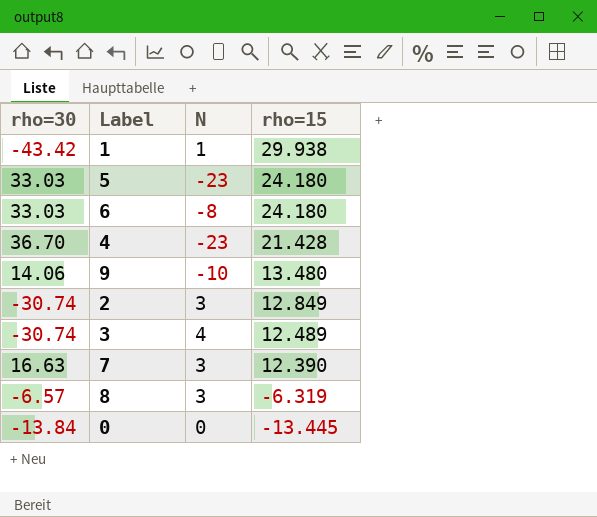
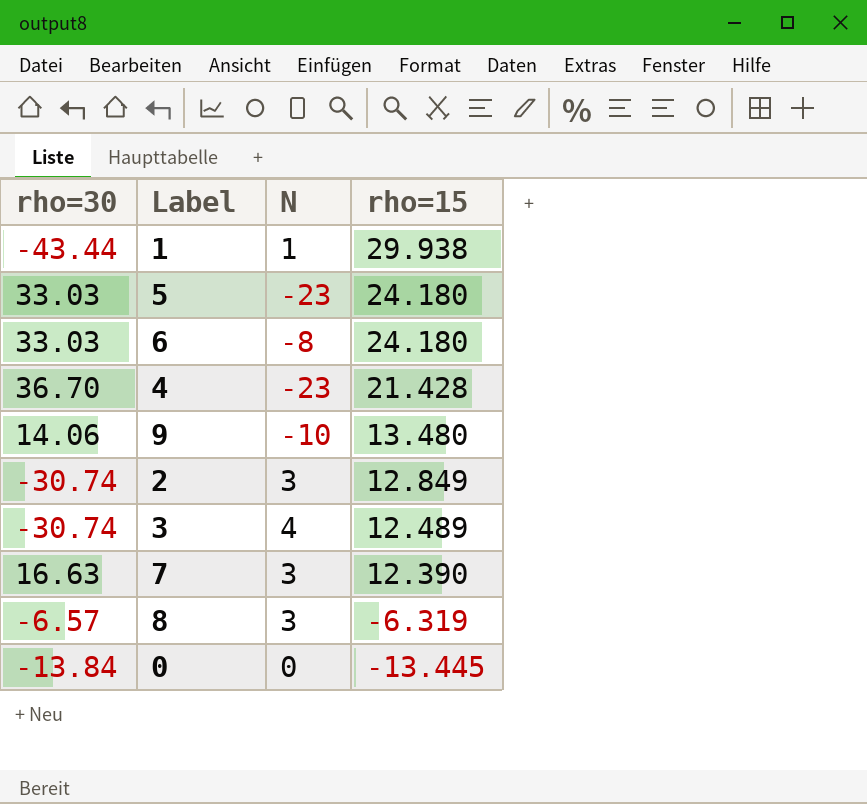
1 | rho=30: -43.42 -> -43.44

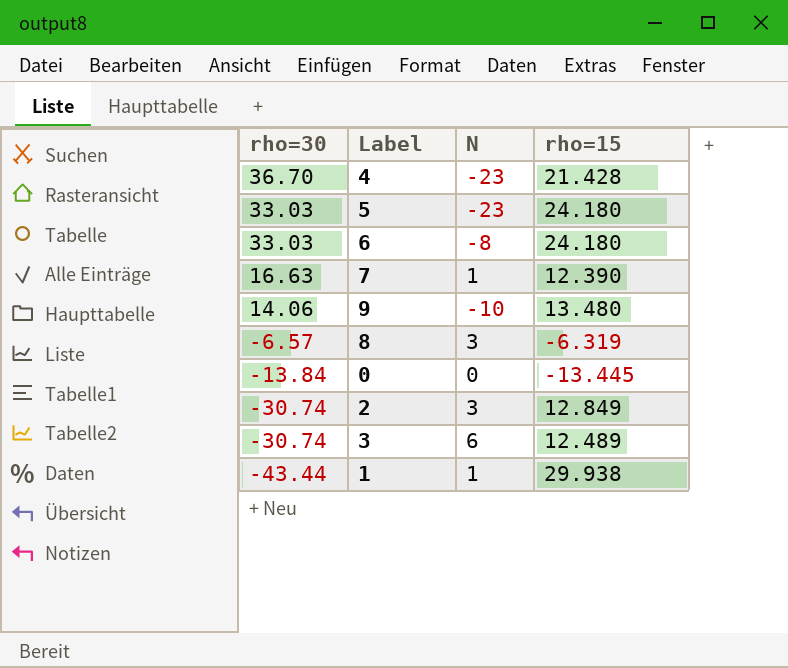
row order: rho=15 descending -> rho=30 descending
7 | N: 3 -> 1
3 | N: 4 -> 6

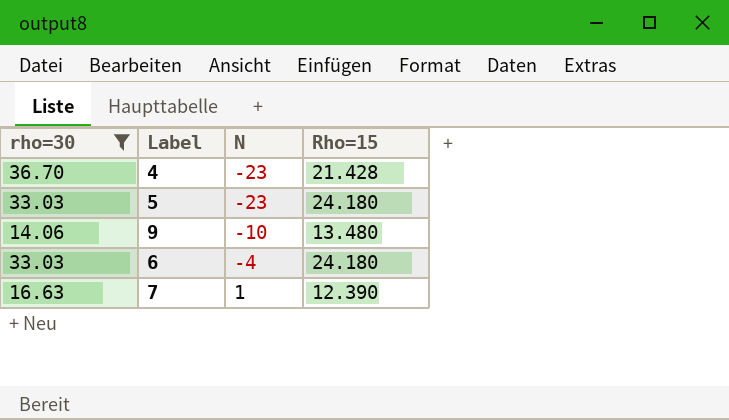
filter: none -> rho=30 >= 14.06
row order: rho=30 descending -> N ascending
column name: rho=15 -> Rho=15
6 | N: -8 -> -4

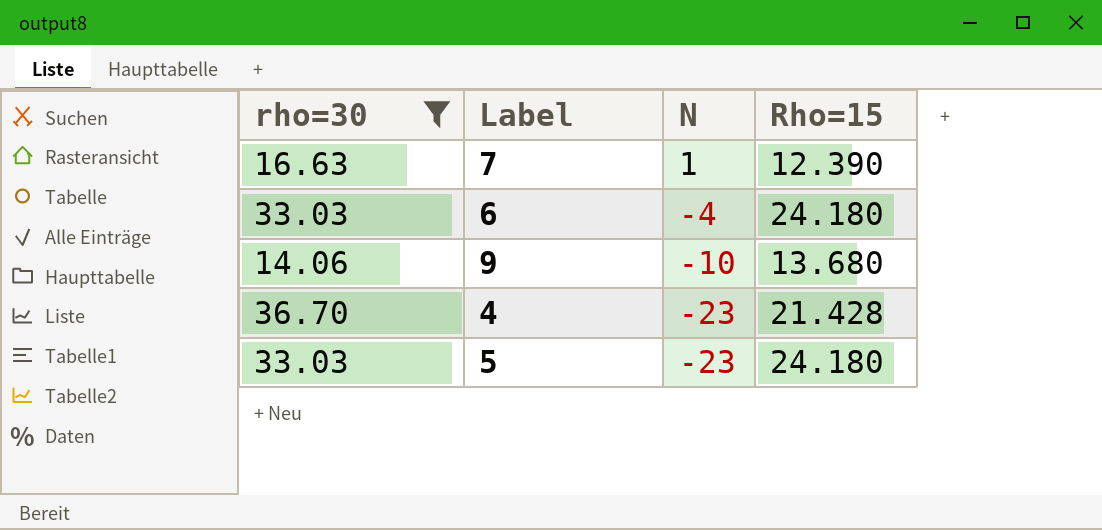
row order: N ascending -> N descending
9 | Rho=15: 13.480 -> 13.680

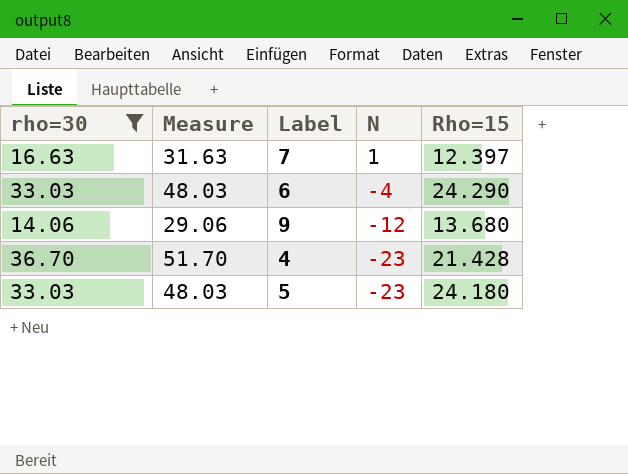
column Measure | formula: none -> [rho=30] + 15
7 | Rho=15: 12.390 -> 12.397
6 | Rho=15: 24.180 -> 24.290
9 | N: -10 -> -12

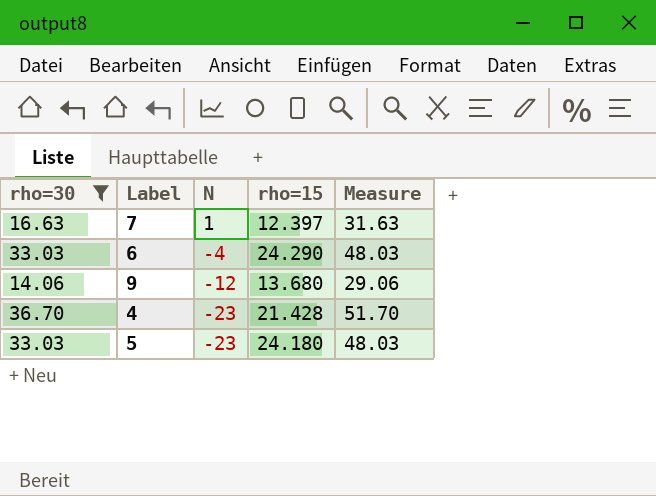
column name: Rho=15 -> rho=15
column Measure | position: 2 -> 5

